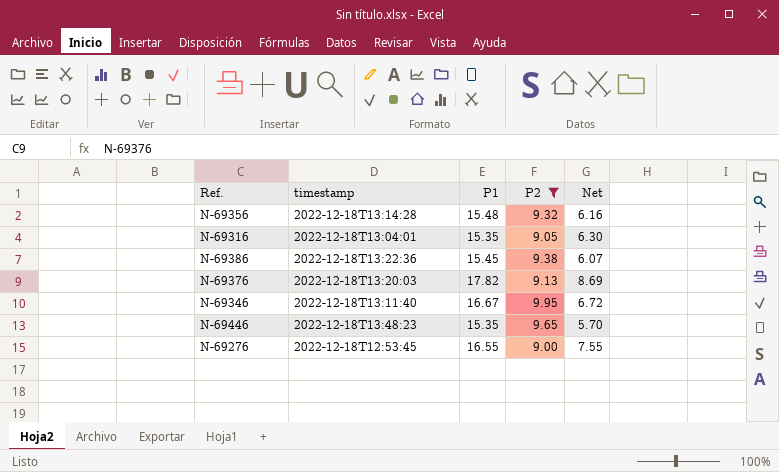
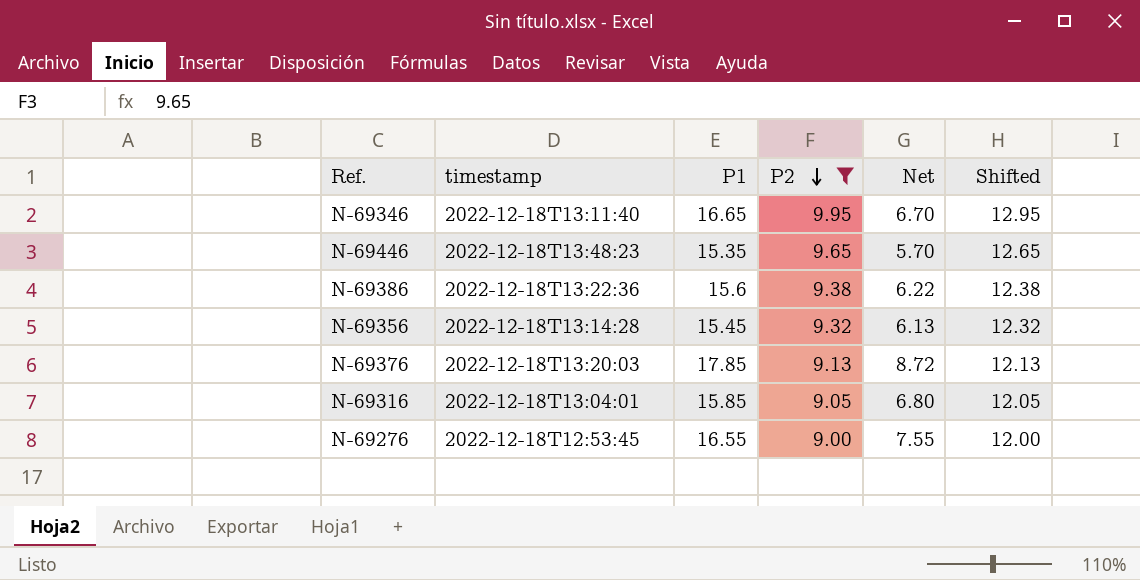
row order: none -> P2 descending
column Shifted | formula: none -> [P2] + 3
N-69346 | P1: 16.67 -> 16.65
N-69346 | Net: 6.72 -> 6.70
N-69386 | P1: 15.45 -> 15.6
N-69386 | Net: 6.07 -> 6.22
N-69356 | P1: 15.48 -> 15.45
N-69356 | Net: 6.16 -> 6.13
N-69376 | P1: 17.82 -> 17.85
N-69376 | Net: 8.69 -> 8.72
N-69316 | P1: 15.35 -> 15.85
N-69316 | Net: 6.30 -> 6.80

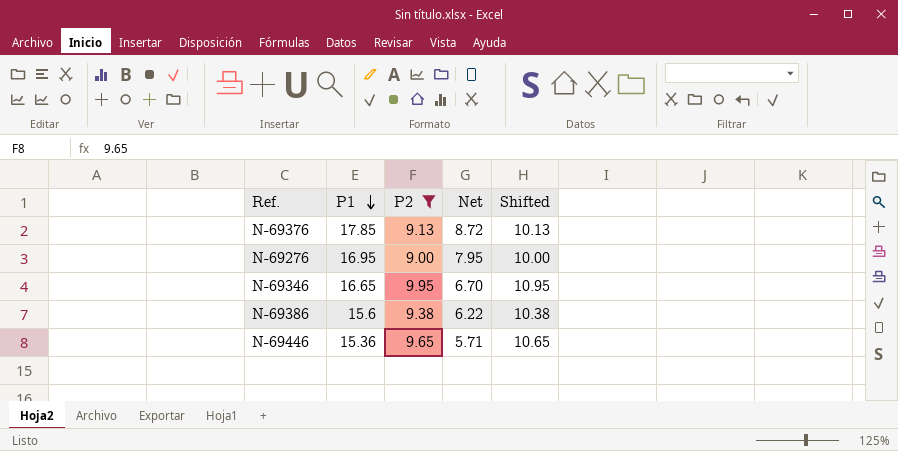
row order: P2 descending -> P1 descending
column timestamp | position: 2 -> none
column Shifted | formula: [P2] + 3 -> [P2] + 1
row N-69356: 2022-12-18T13:14:28 | 15.45 | 9.32 | 6.13 | 12.32 -> none
row N-69316: 2022-12-18T13:04:01 | 15.85 | 9.05 | 6.80 | 12.05 -> none
N-69276 | P1: 16.55 -> 16.95
N-69276 | Net: 7.55 -> 7.95
N-69446 | P1: 15.35 -> 15.36
N-69446 | Net: 5.70 -> 5.71

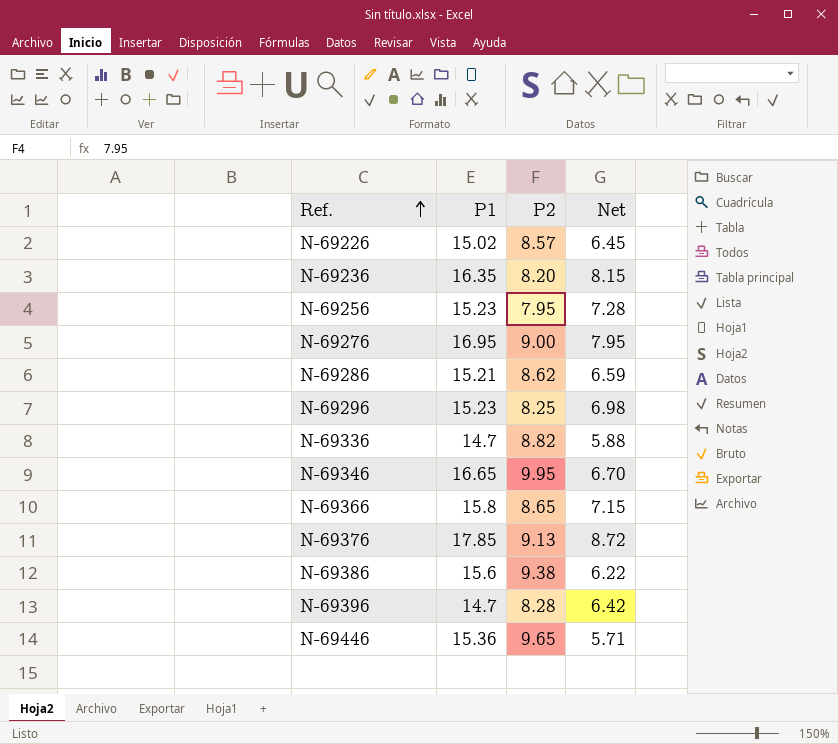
filter: P2 >= 9.00 -> none
row order: P1 descending -> Ref. ascending
column Shifted | formula: [P2] + 1 -> none

